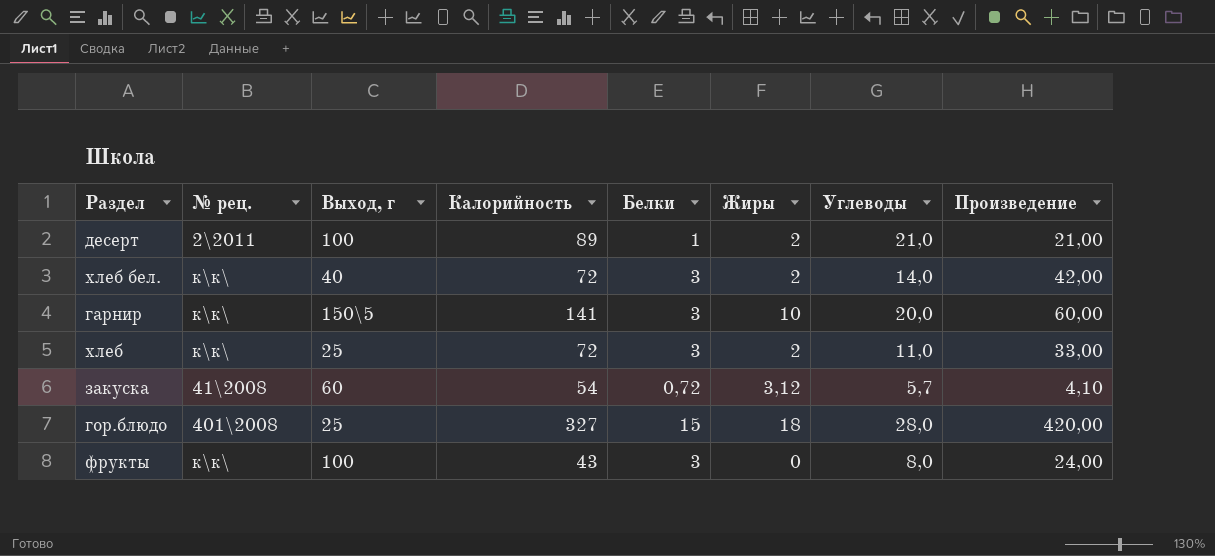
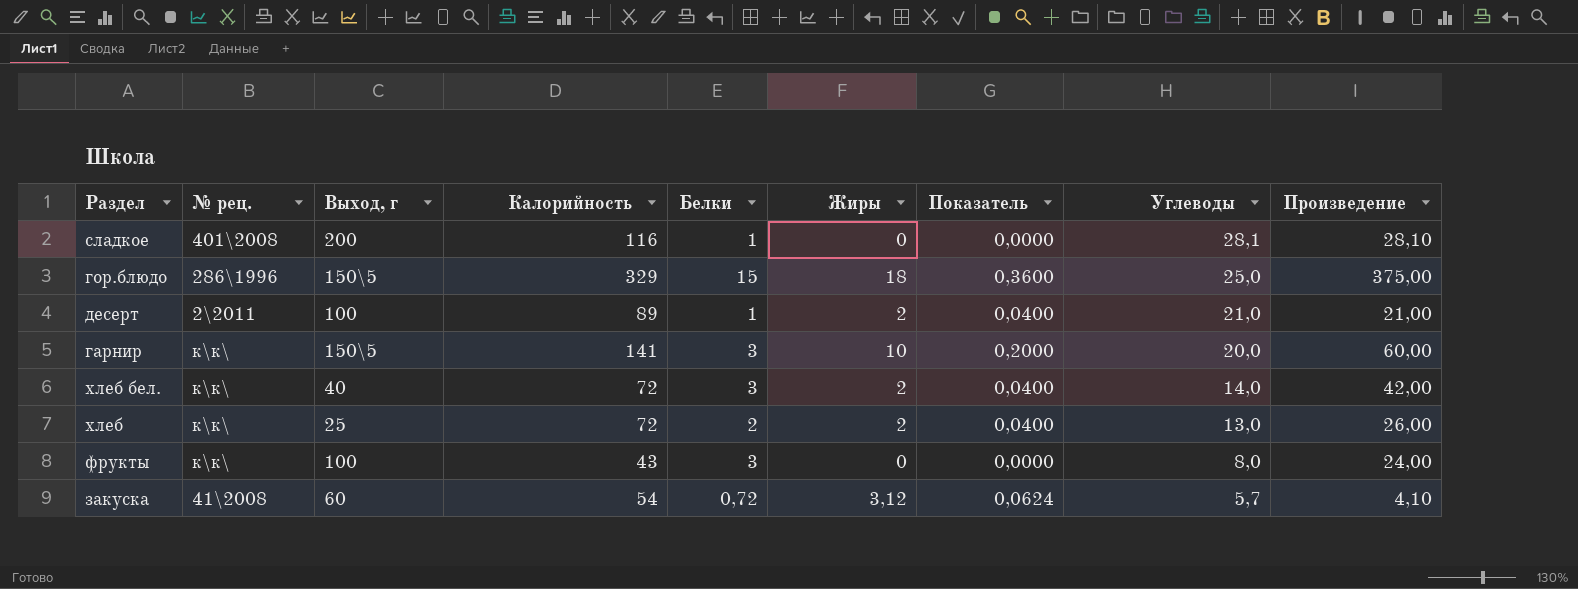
row order: none -> Углеводы descending
column Показатель | formula: none -> [Жиры] * 0,02
row сладкое: none -> 401\2008 | 200 | 116 | 1 | 0 | 0,0000 | 28,1 | 28,10
гор.блюдо | № рец.: 401\2008 -> 286\1996
гор.блюдо | Выход, г: 25 -> 150\5
гор.блюдо | Калорийность: 327 -> 329
гор.блюдо | Углеводы: 28,0 -> 25,0
гор.блюдо | Произведение: 420,00 -> 375,00
хлеб | Белки: 3 -> 2
хлеб | Углеводы: 11,0 -> 13,0
хлеб | Произведение: 33,00 -> 26,00

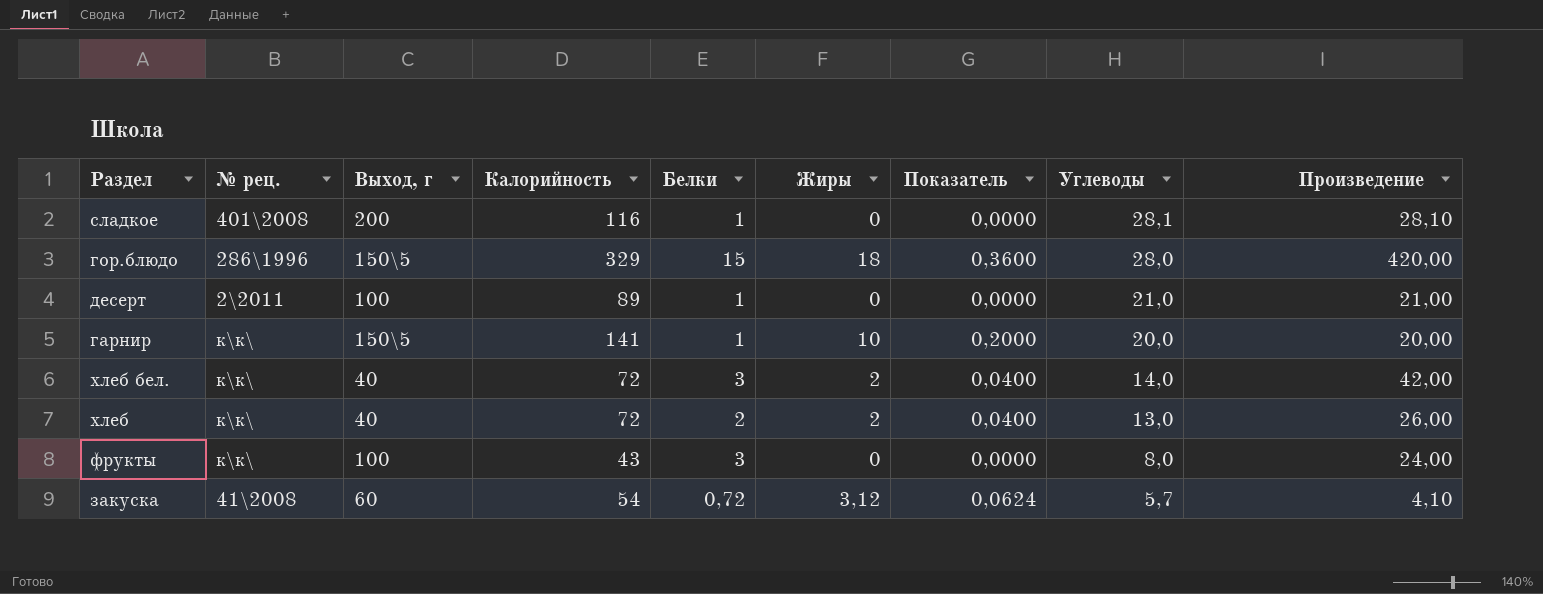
гор.блюдо | Углеводы: 25,0 -> 28,0
гор.блюдо | Произведение: 375,00 -> 420,00
десерт | Жиры: 2 -> 0
десерт | Показатель: 0,0400 -> 0,0000
гарнир | Белки: 3 -> 1
гарнир | Произведение: 60,00 -> 20,00
хлеб | Выход, г: 25 -> 40

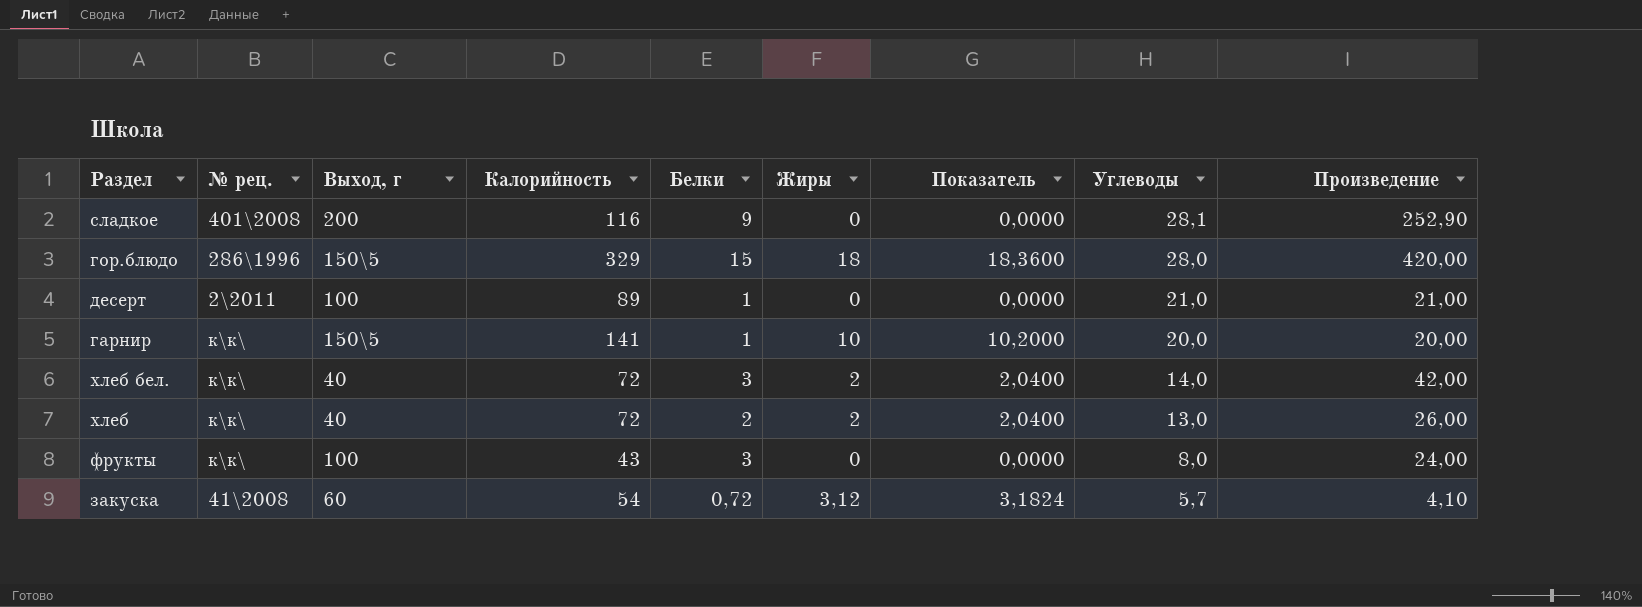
column Показатель | formula: [Жиры] * 0,02 -> [Жиры] * 1,02
сладкое | Белки: 1 -> 9
сладкое | Произведение: 28,10 -> 252,90

